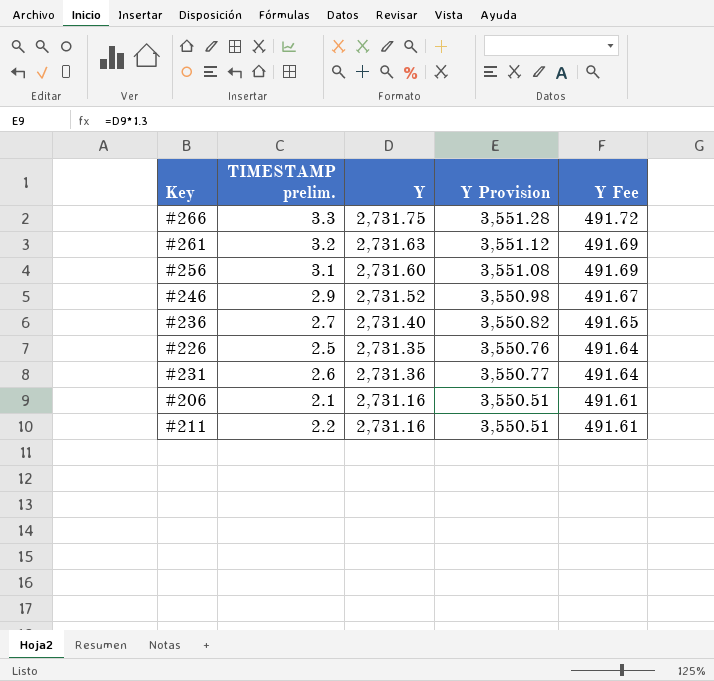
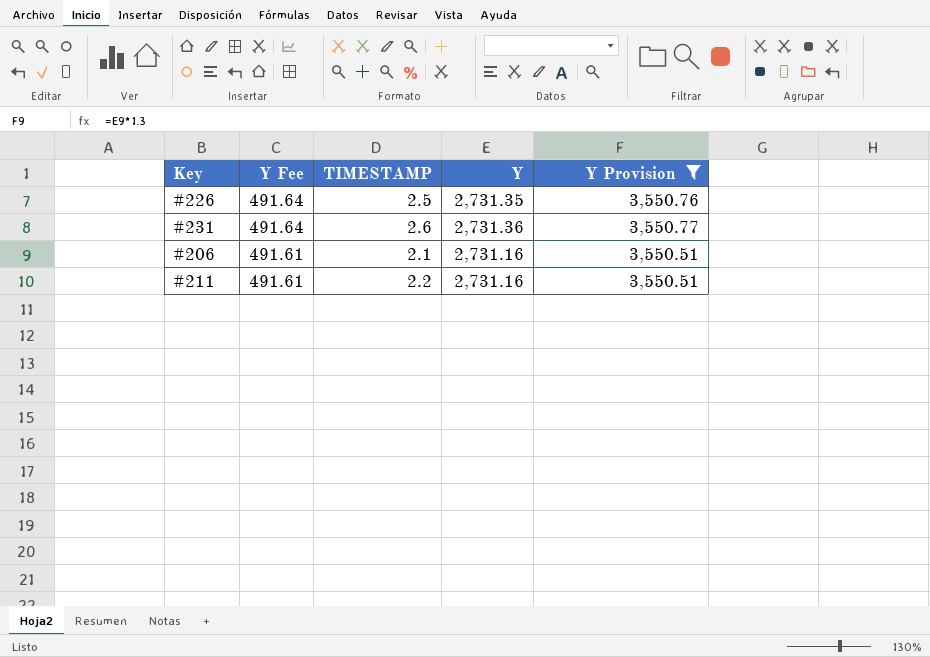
filter: none -> Y Provision <= 3,550.77
column Y Fee | position: 5 -> 2
column name: TIMESTAMP prelim. -> TIMESTAMP

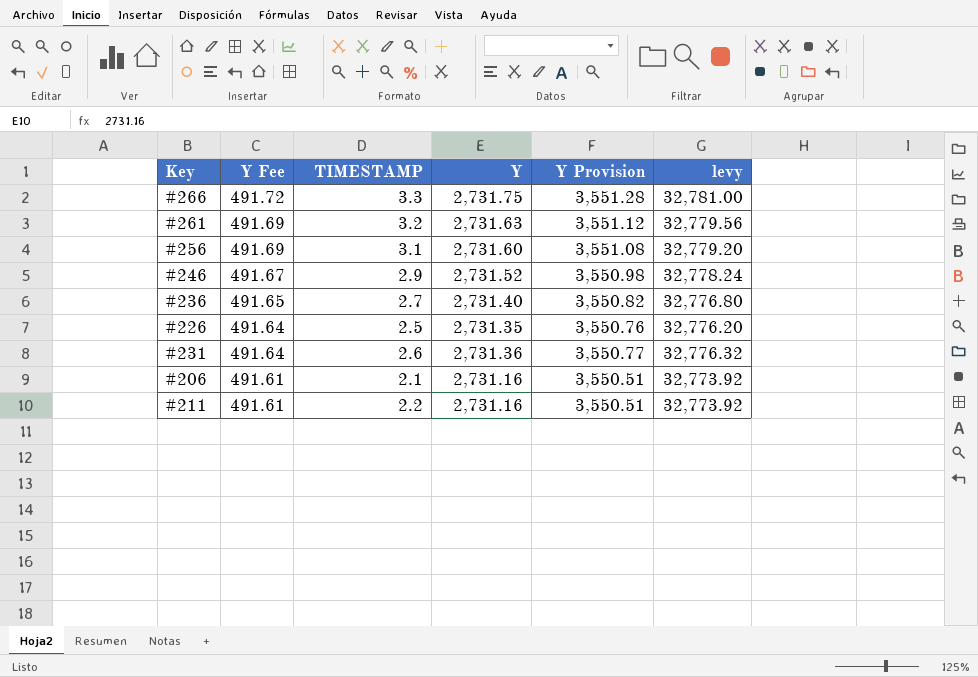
filter: Y Provision <= 3,550.77 -> none
column levy | formula: none -> [Y] * 12

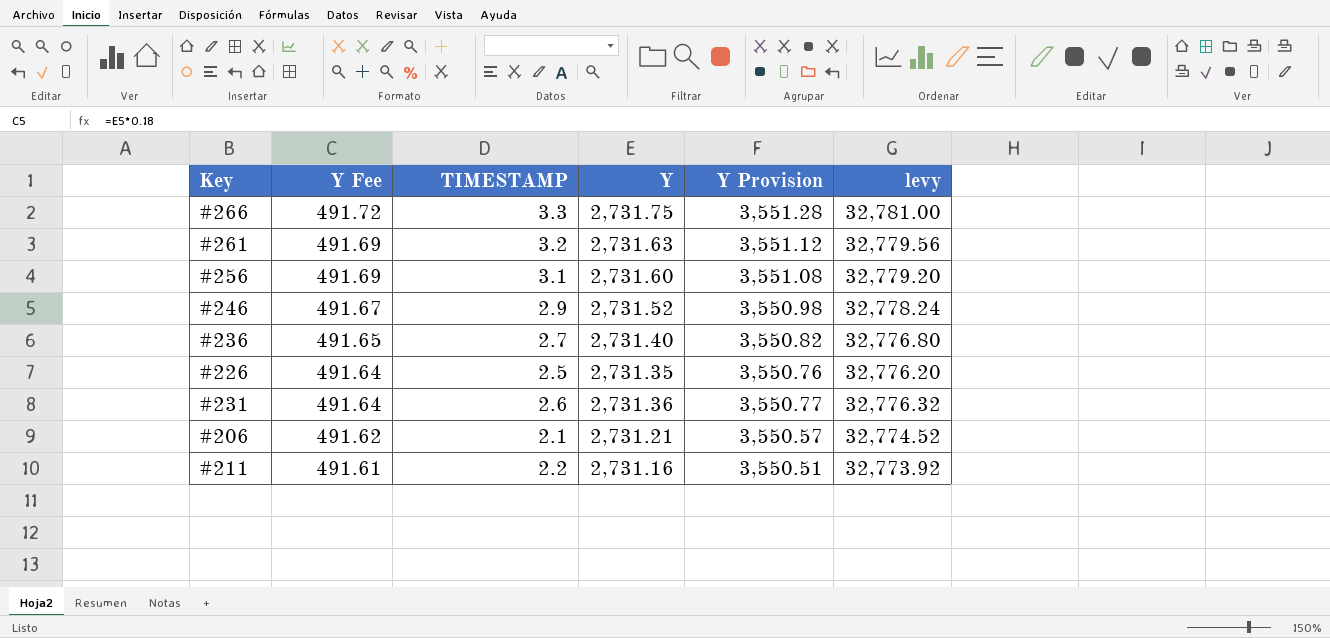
#206 | Y Fee: 491.61 -> 491.62
#206 | Y: 2,731.16 -> 2,731.21
#206 | Y Provision: 3,550.51 -> 3,550.57
#206 | levy: 32,773.92 -> 32,774.52

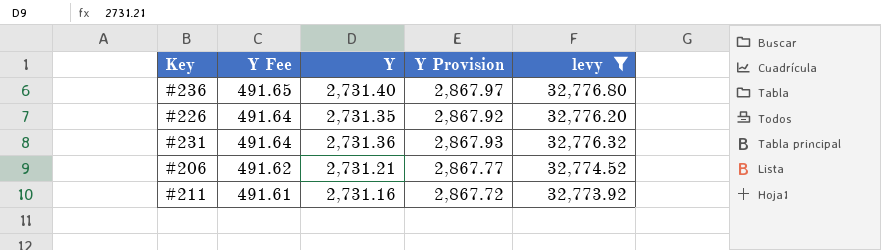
filter: none -> levy <= 32,776.80
column TIMESTAMP | position: 3 -> none
column Y Provision | formula: [Y] * 1.3 -> [Y] * 1.05

